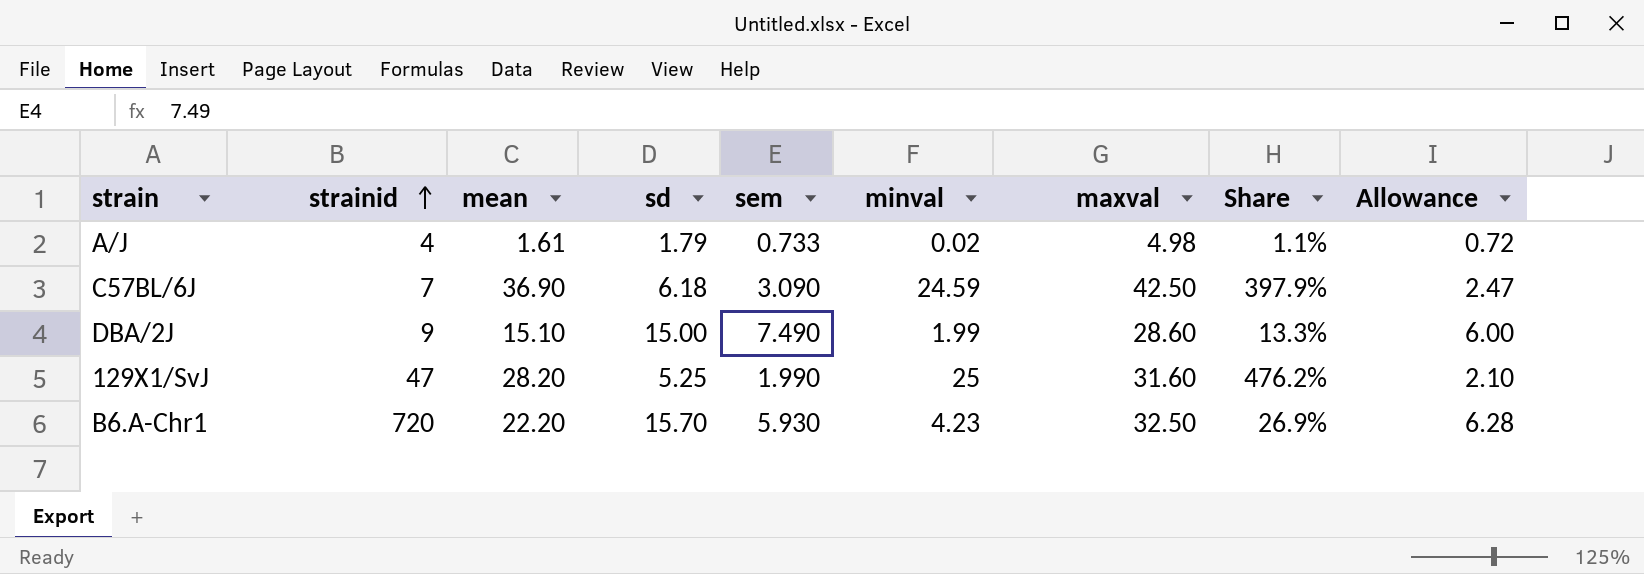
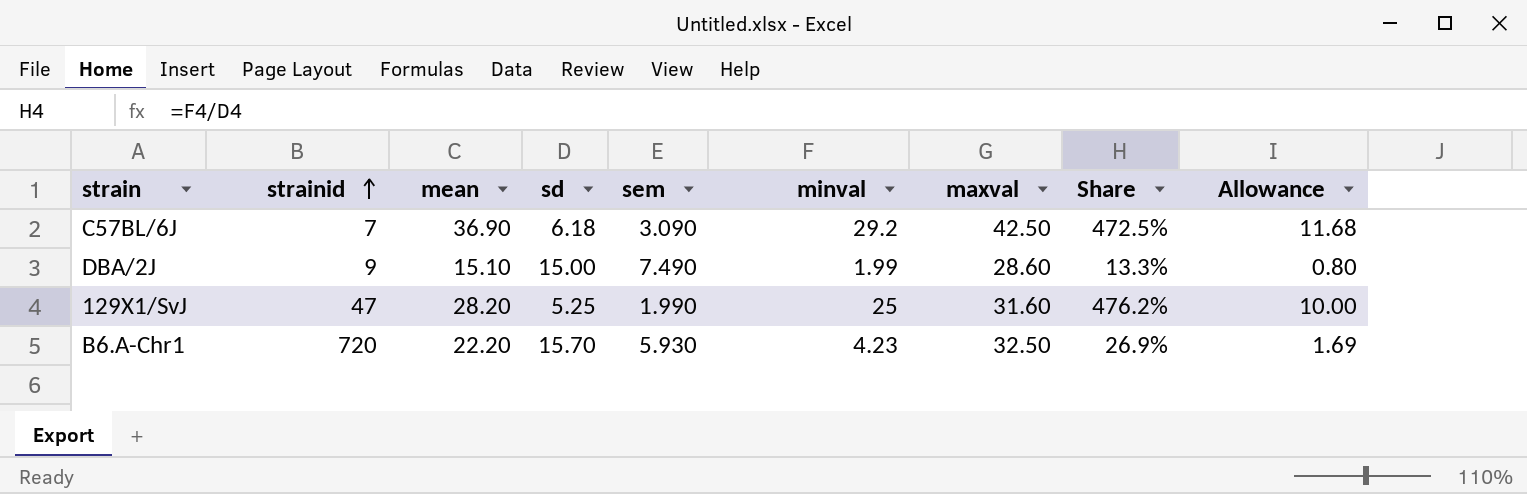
column Allowance | formula: [sd] * 0.4 -> [minval] * 0.4
row A/J: 4 | 1.61 | 1.79 | 0.733 | 0.02 | 4.98 | 1.1% | 0.72 -> none
C57BL/6J | minval: 24.59 -> 29.2
C57BL/6J | Share: 397.9% -> 472.5%

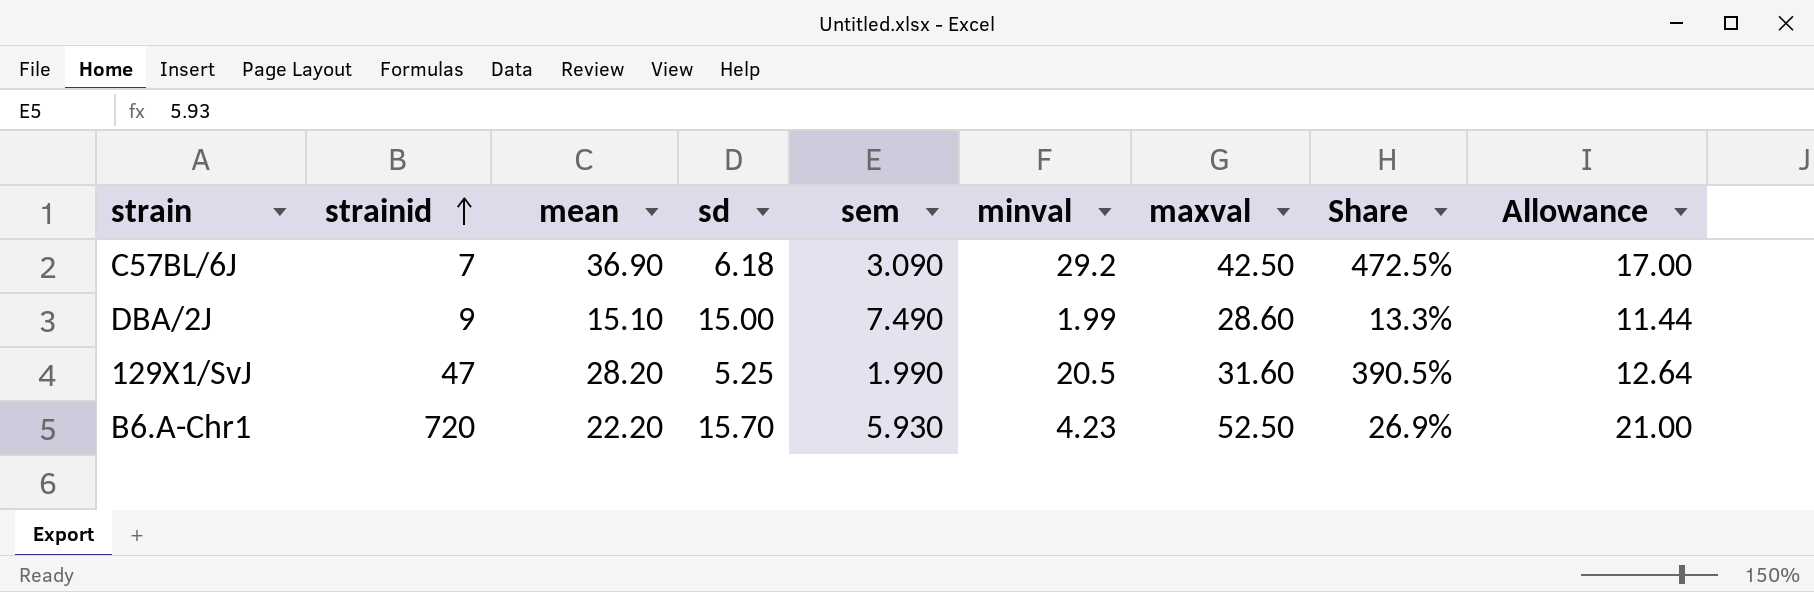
column Allowance | formula: [minval] * 0.4 -> [maxval] * 0.4
129X1/SvJ | minval: 25 -> 20.5
129X1/SvJ | Share: 476.2% -> 390.5%
B6.A-Chr1 | maxval: 32.50 -> 52.50

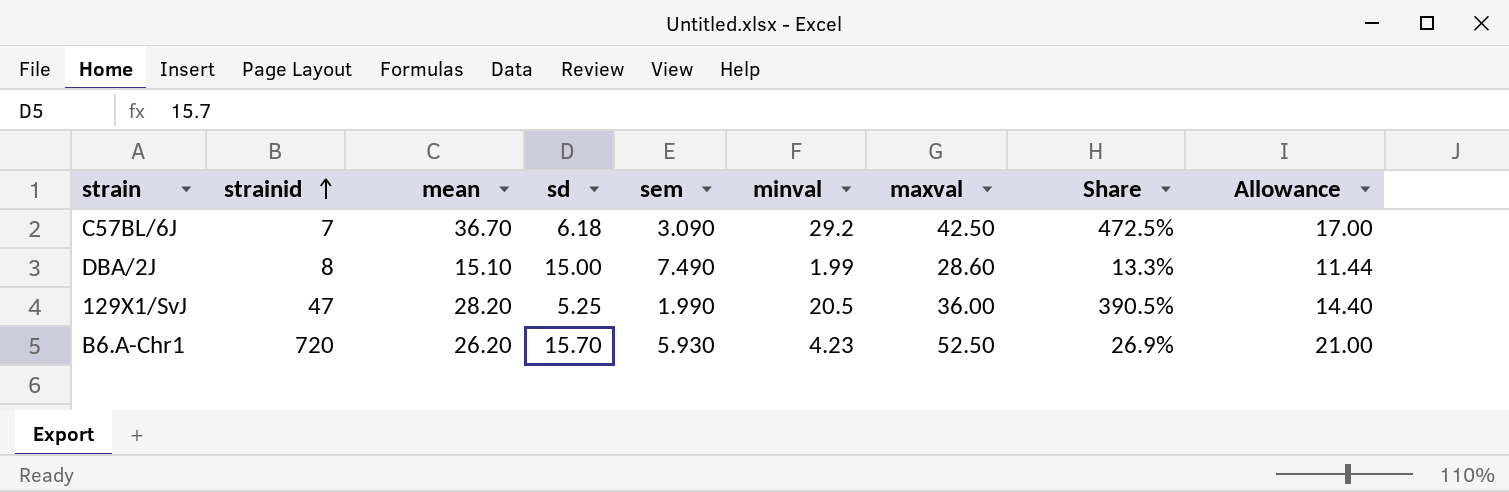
C57BL/6J | mean: 36.90 -> 36.70
DBA/2J | strainid: 9 -> 8
129X1/SvJ | maxval: 31.60 -> 36.00
129X1/SvJ | Allowance: 12.64 -> 14.40
B6.A-Chr1 | mean: 22.20 -> 26.20

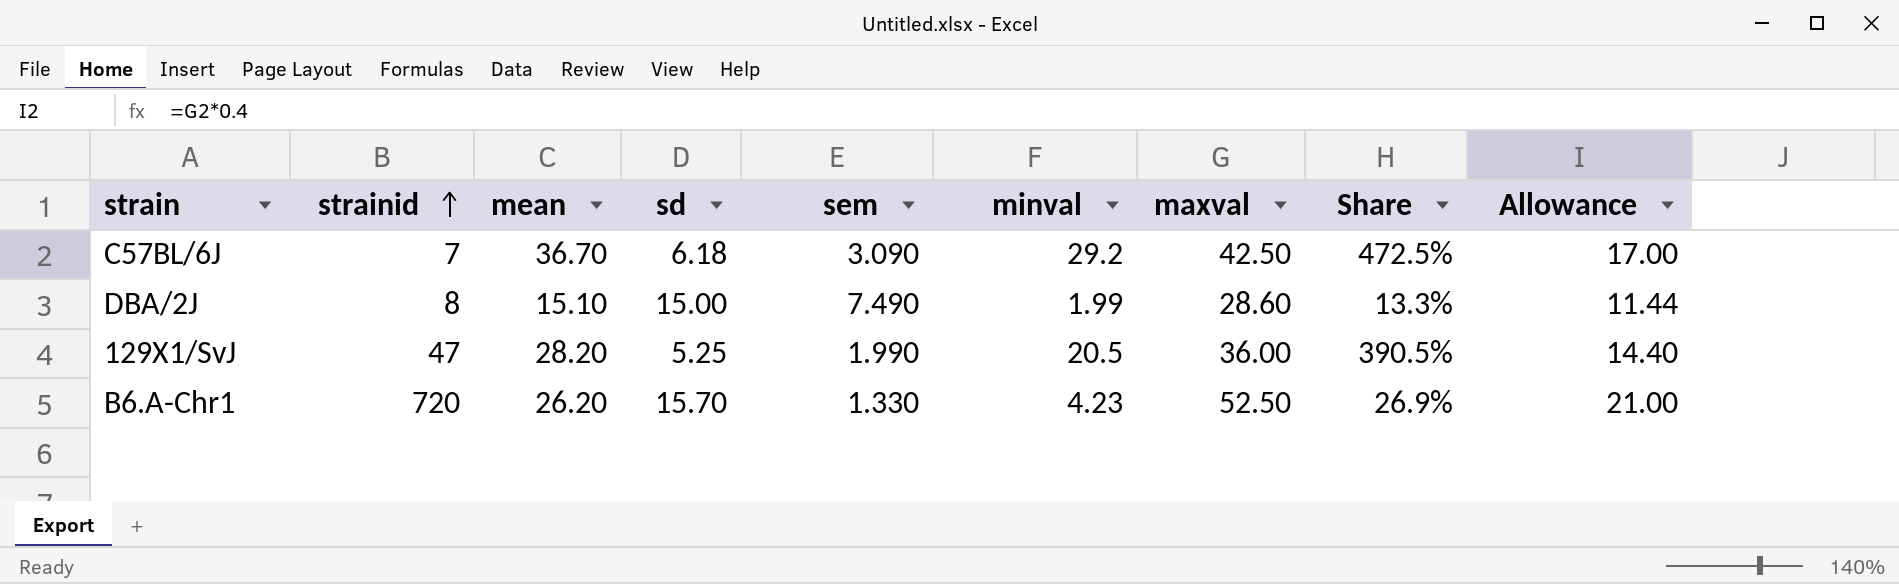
B6.A-Chr1 | sem: 5.930 -> 1.330

